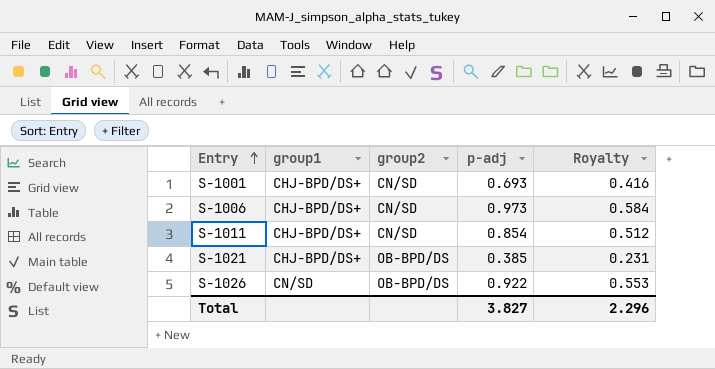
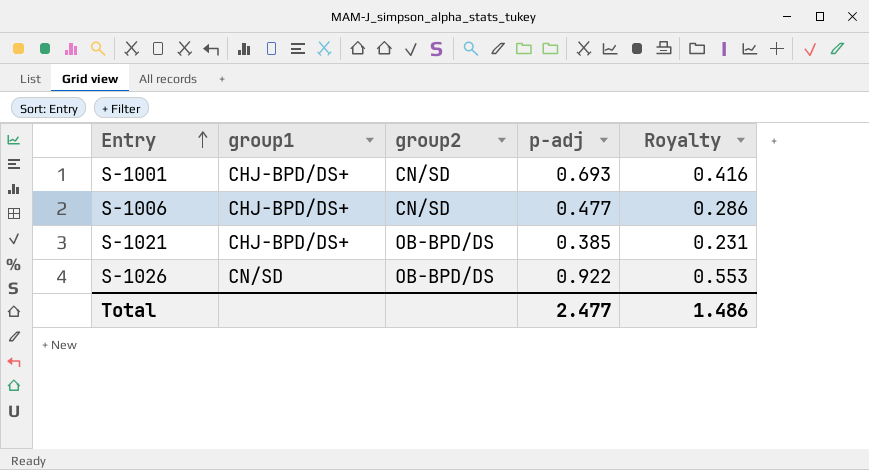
row S-1011: CHJ-BPD/DS+ | CN/SD | 0.854 | 0.512 -> none
S-1006 | p-adj: 0.973 -> 0.477
S-1006 | Royalty: 0.584 -> 0.286
Total | p-adj: 3.827 -> 2.477
Total | Royalty: 2.296 -> 1.486

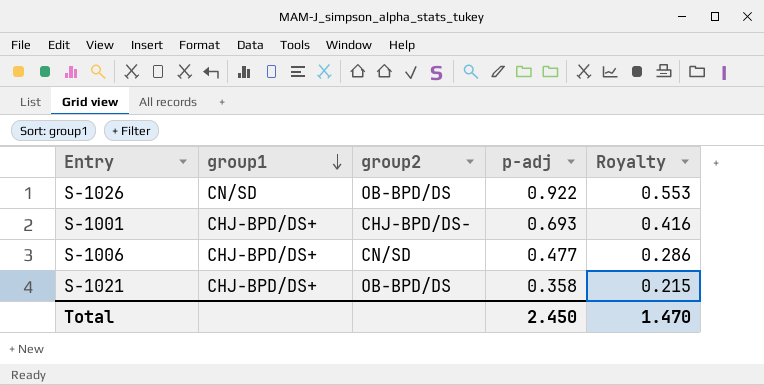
row order: Entry ascending -> group1 descending
S-1001 | group2: CN/SD -> CHJ-BPD/DS-
S-1021 | p-adj: 0.385 -> 0.358
S-1021 | Royalty: 0.231 -> 0.215
Total | p-adj: 2.477 -> 2.450
Total | Royalty: 1.486 -> 1.470

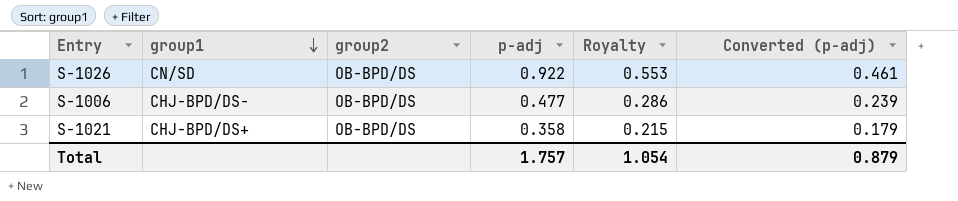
column Converted (p-adj) | formula: none -> [p-adj] * 0.5
row S-1001: CHJ-BPD/DS+ | CHJ-BPD/DS- | 0.693 | 0.416 -> none
S-1006 | group1: CHJ-BPD/DS+ -> CHJ-BPD/DS-
S-1006 | group2: CN/SD -> OB-BPD/DS
Total | p-adj: 2.450 -> 1.757
Total | Royalty: 1.470 -> 1.054

